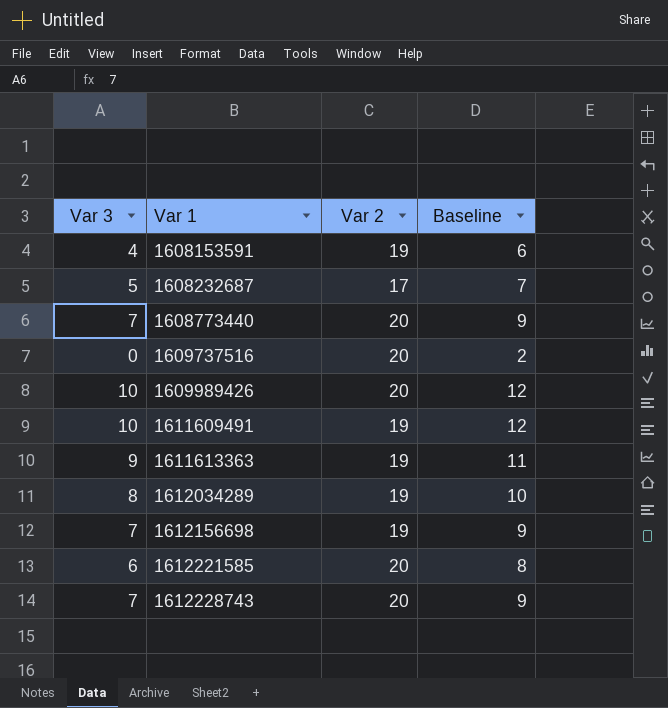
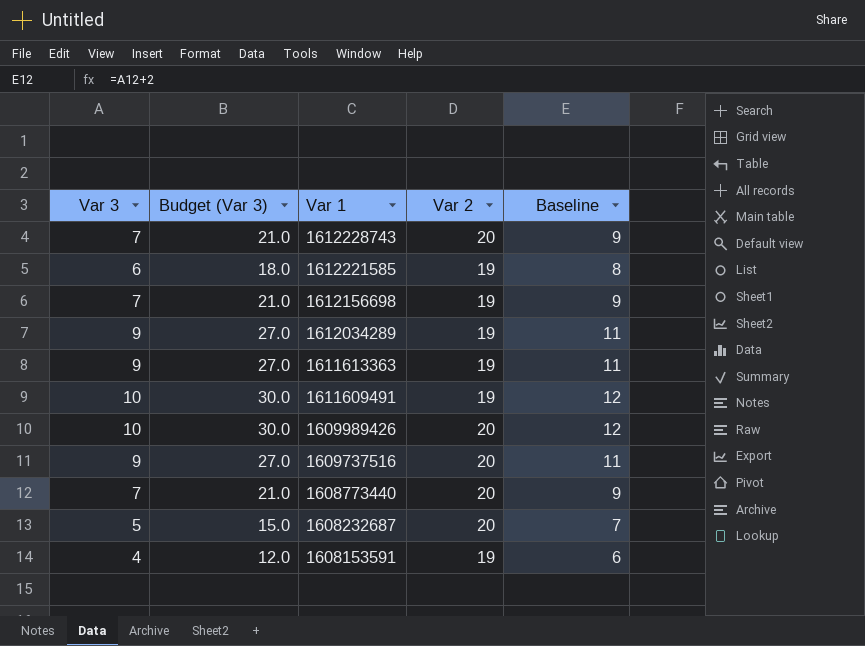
row order: Var 1 ascending -> Var 1 descending
column Budget (Var 3) | formula: none -> [Var 3] * 3
1612221585 | Var 2: 20 -> 19
1612034289 | Var 3: 8 -> 9
1612034289 | Baseline: 10 -> 11
1609737516 | Var 3: 0 -> 9
1609737516 | Baseline: 2 -> 11
1608232687 | Var 2: 17 -> 20

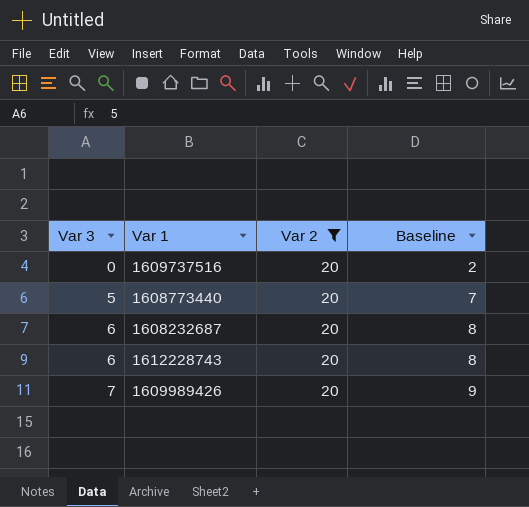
filter: none -> Var 2 = 20
row order: Var 1 descending -> Var 3 ascending
column Budget (Var 3) | formula: [Var 3] * 3 -> none
1609737516 | Var 3: 9 -> 0
1609737516 | Baseline: 11 -> 2
1608773440 | Var 3: 7 -> 5
1608773440 | Baseline: 9 -> 7
1608232687 | Var 3: 5 -> 6
1608232687 | Baseline: 7 -> 8
1612228743 | Var 3: 7 -> 6
1612228743 | Baseline: 9 -> 8
1609989426 | Var 3: 10 -> 7
1609989426 | Baseline: 12 -> 9

